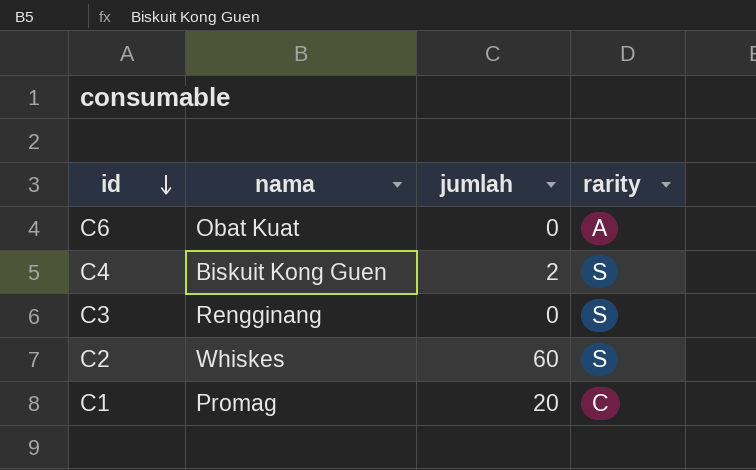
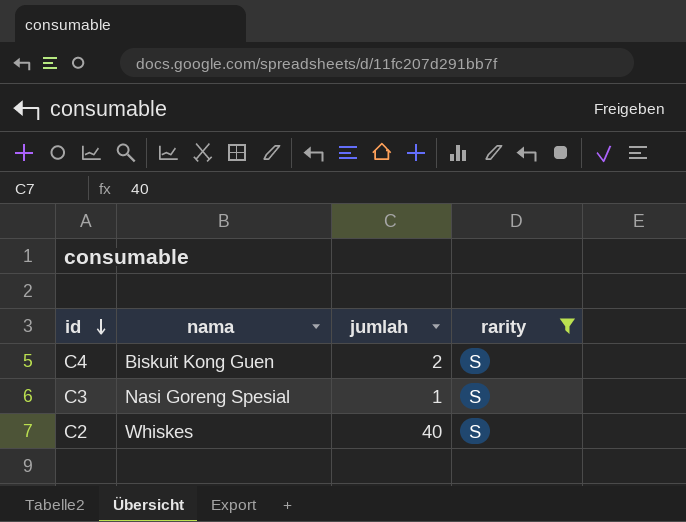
filter: none -> rarity = S
C3 | nama: Rengginang -> Nasi Goreng Spesial
C3 | jumlah: 0 -> 1
C2 | jumlah: 60 -> 40

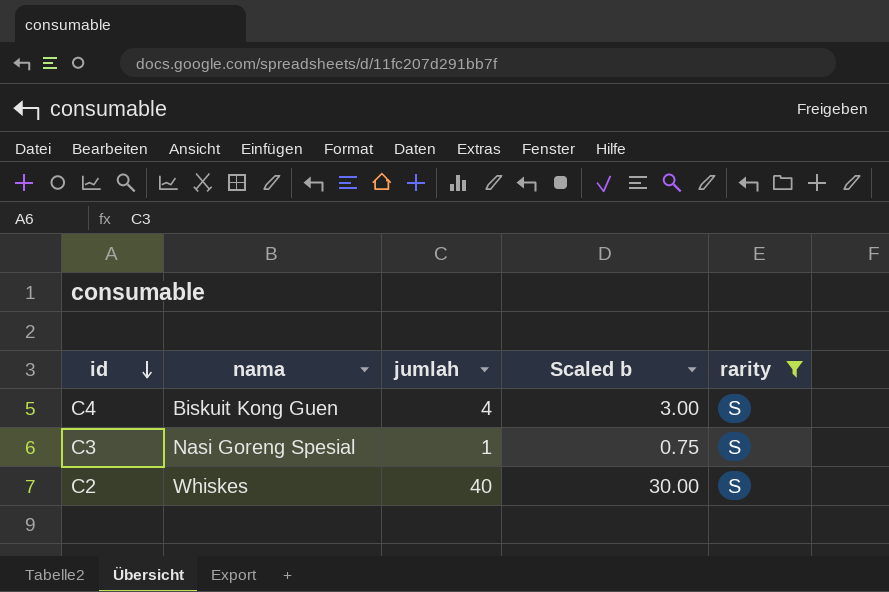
column Scaled b | formula: none -> [jumlah] * 0.75
C4 | jumlah: 2 -> 4

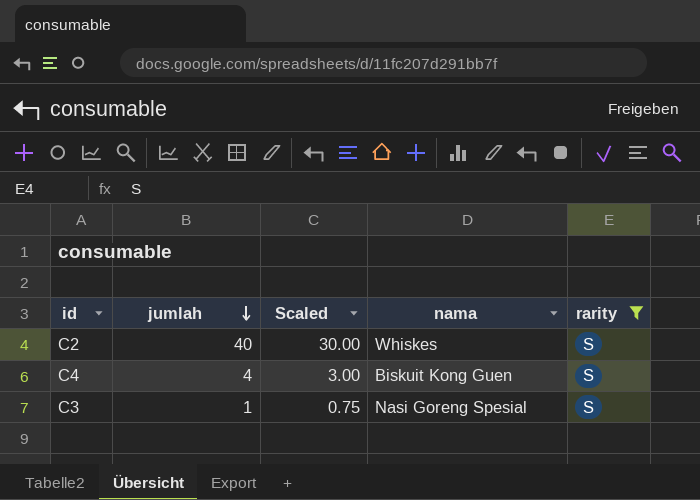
row order: id descending -> jumlah descending
column name: Scaled b -> Scaled
column nama | position: 2 -> 4

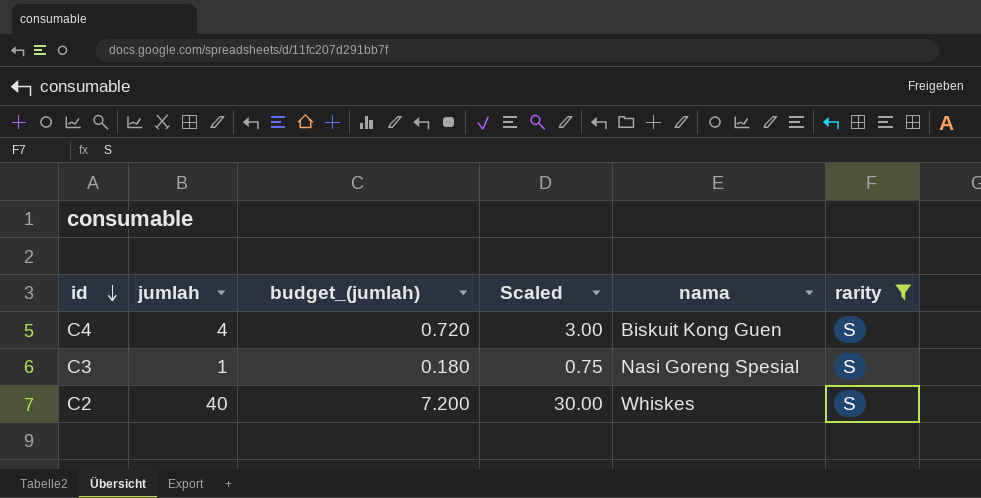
row order: jumlah descending -> id descending
column budget_(jumlah) | formula: none -> [jumlah] * 0.18

